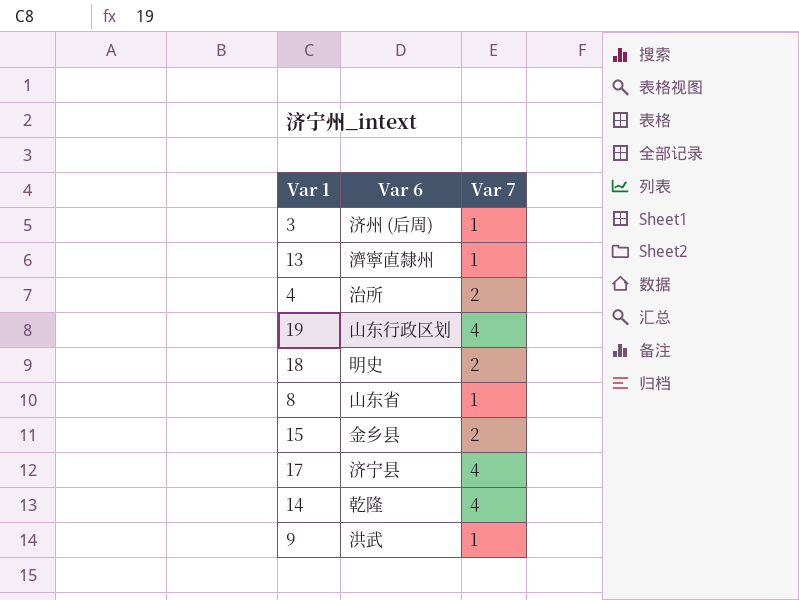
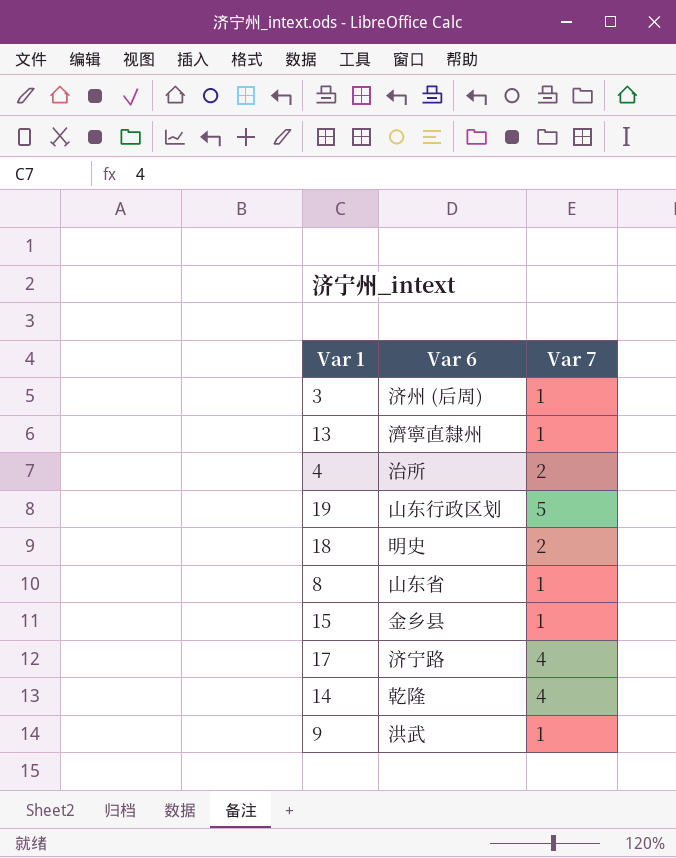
19 | Var 7: 4 -> 5
15 | Var 7: 2 -> 1
17 | Var 6: 济宁县 -> 济宁路

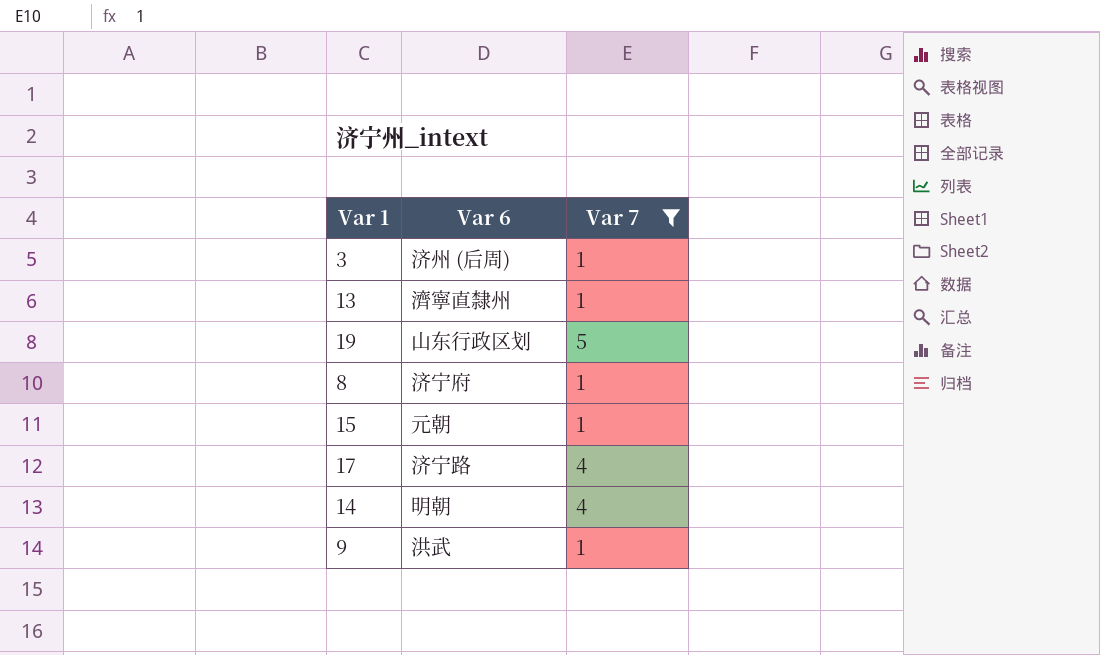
filter: none -> Var 7 != 2
8 | Var 6: 山东省 -> 济宁府
15 | Var 6: 金乡县 -> 元朝
14 | Var 6: 乾隆 -> 明朝

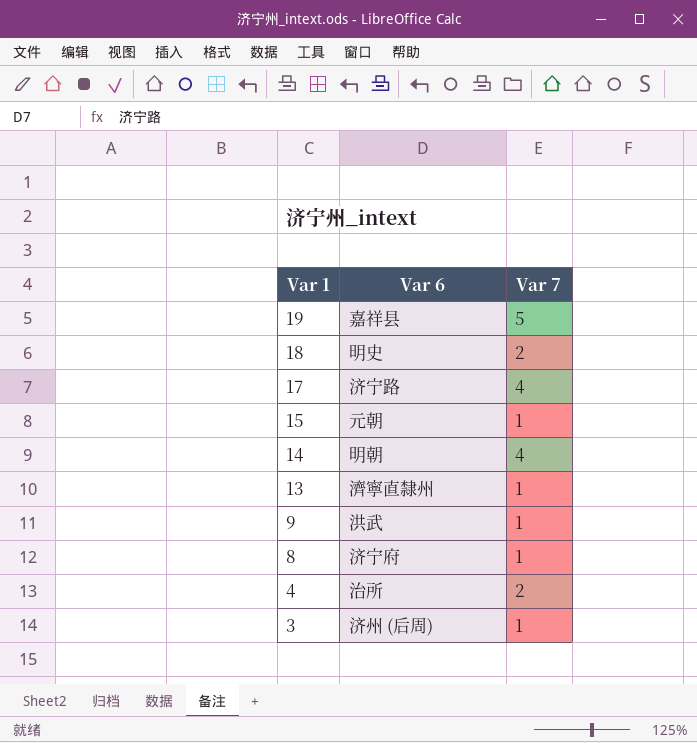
filter: Var 7 != 2 -> none
row order: none -> Var 1 descending
19 | Var 6: 山东行政区划 -> 嘉祥县

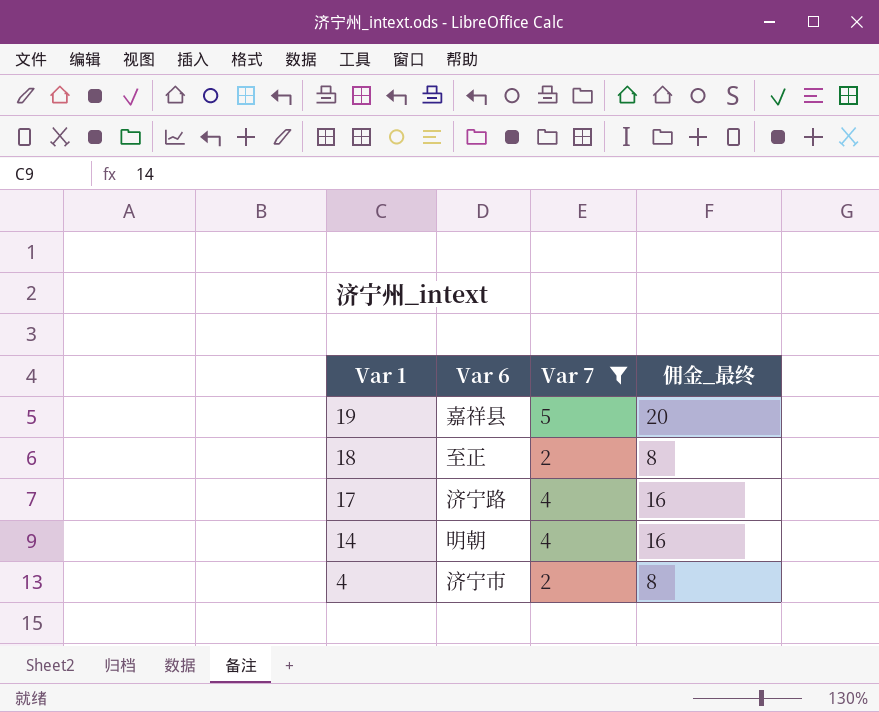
filter: none -> Var 7 != 1
column 佣金_最终 | formula: none -> [Var 7] * 4
18 | Var 6: 明史 -> 至正
4 | Var 6: 治所 -> 济宁市

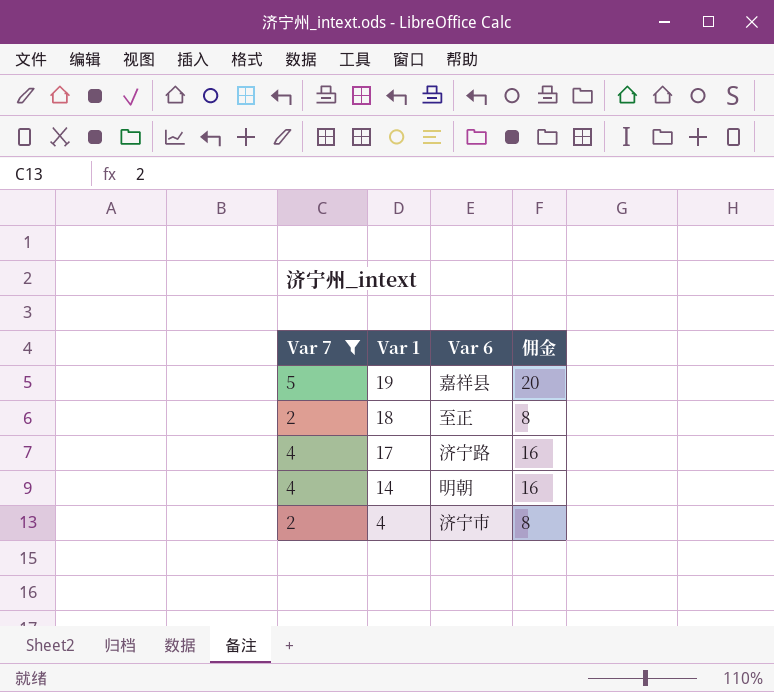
column Var 7 | position: 3 -> 1
column name: 佣金_最终 -> 佣金

